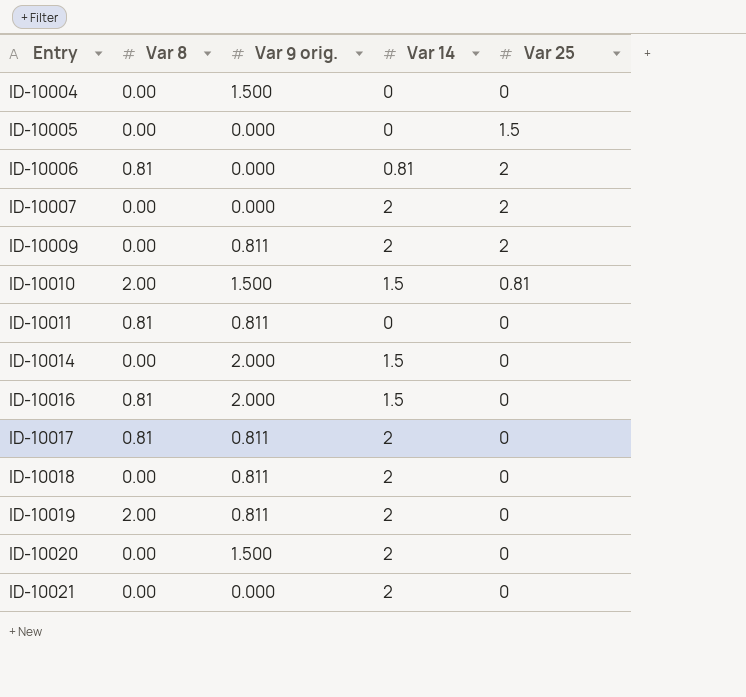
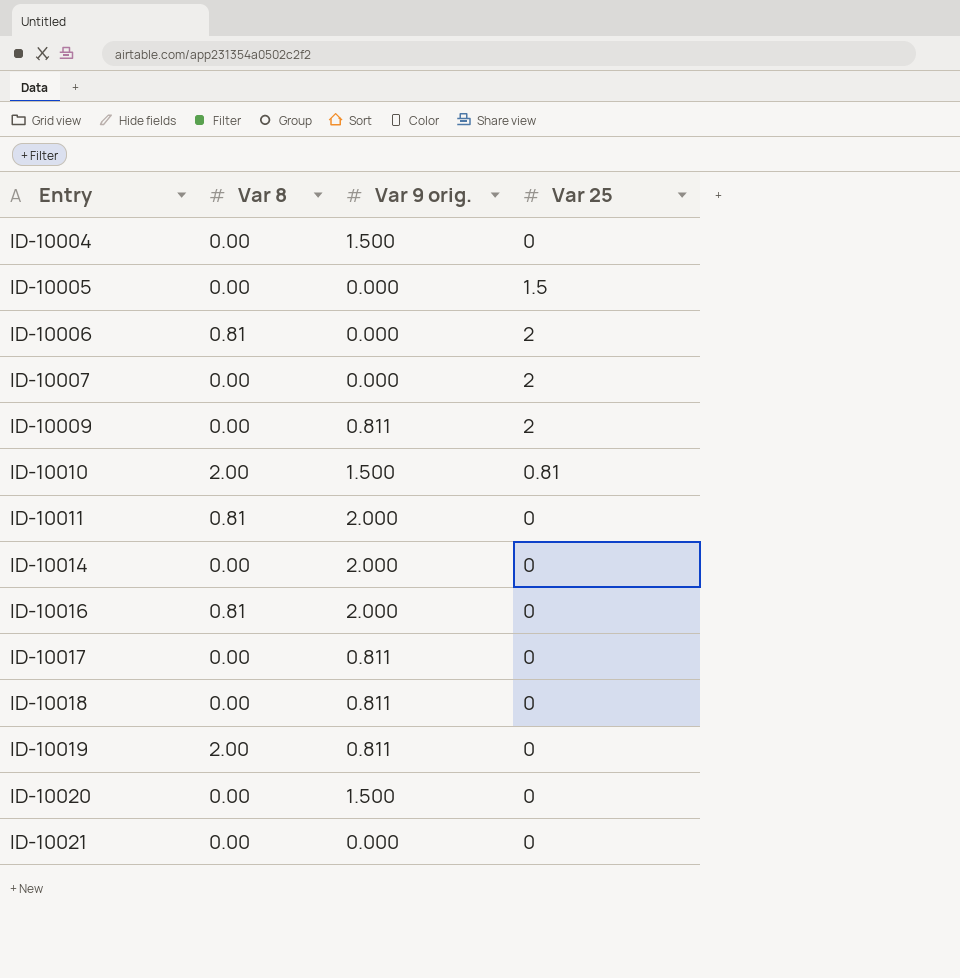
column Var 14 | position: 4 -> none
ID-10011 | Var 9 orig.: 0.811 -> 2.000
ID-10017 | Var 8: 0.81 -> 0.00

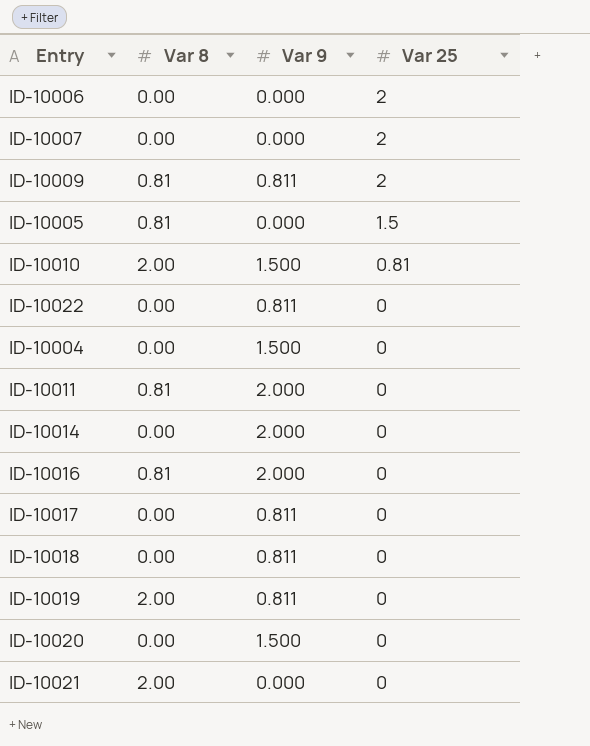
row order: Entry ascending -> Var 25 descending
column name: Var 9 orig. -> Var 9
ID-10006 | Var 8: 0.81 -> 0.00
ID-10009 | Var 8: 0.00 -> 0.81
ID-10005 | Var 8: 0.00 -> 0.81
row ID-10022: none -> 0.00 | 0.811 | 0
ID-10021 | Var 8: 0.00 -> 2.00

